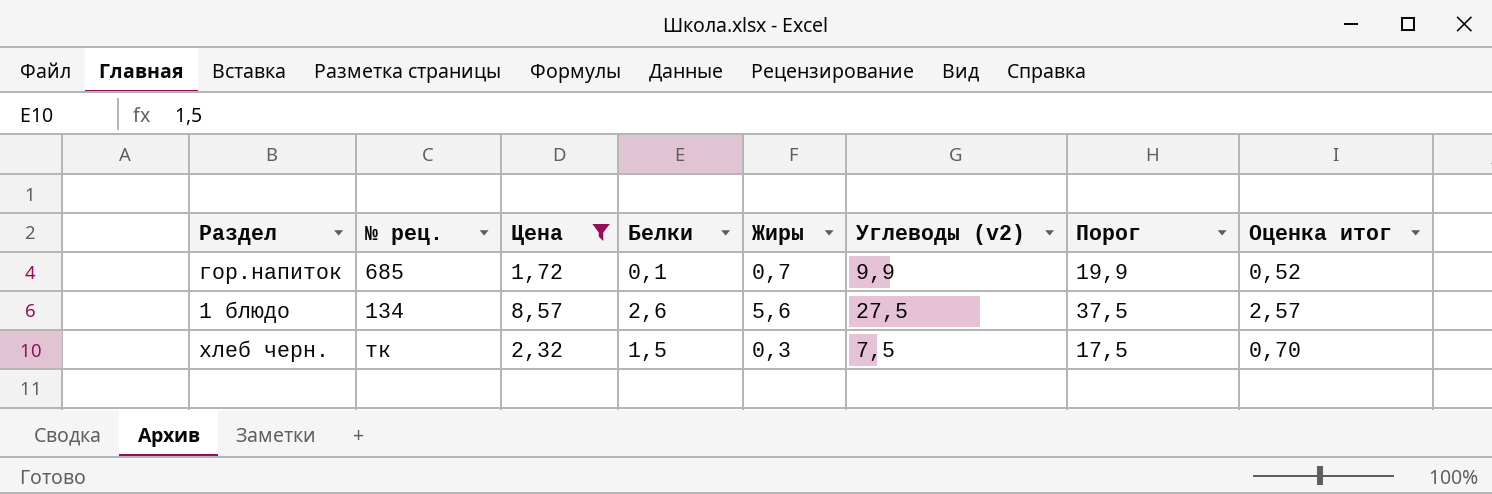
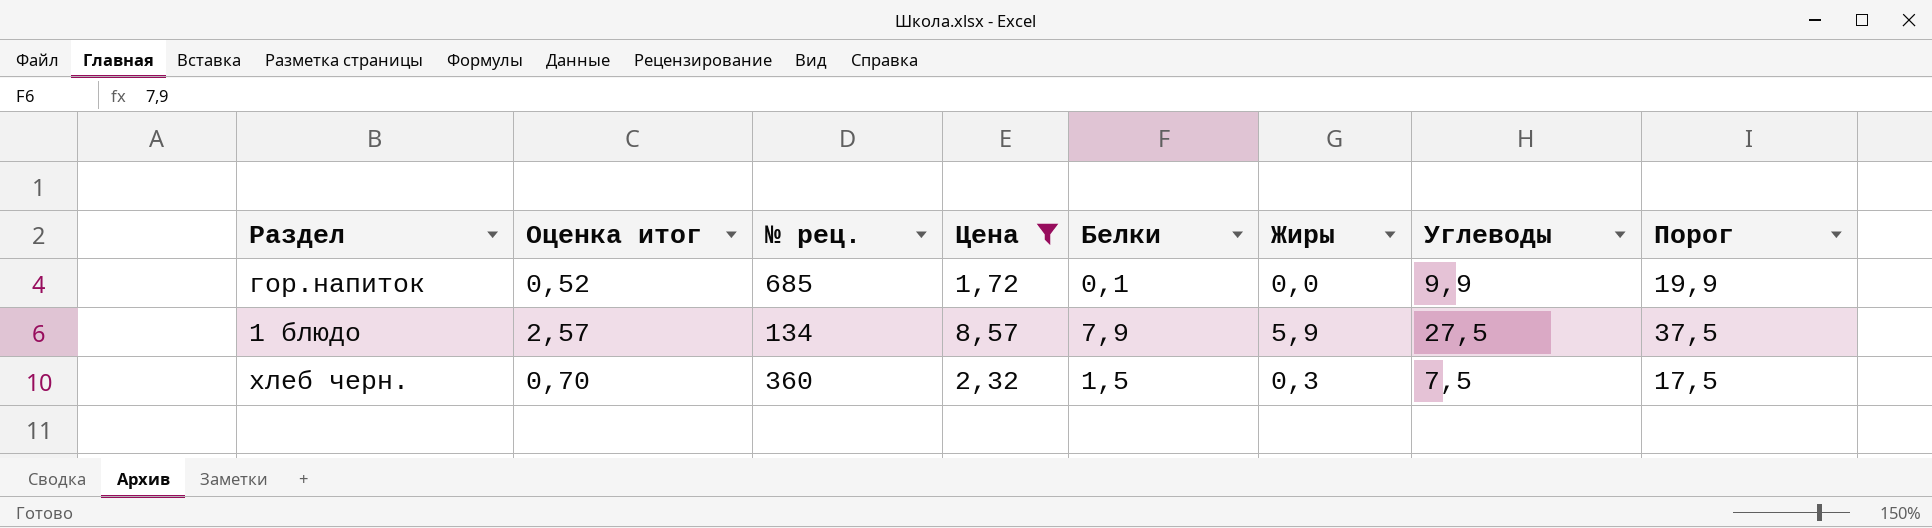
column Оценка итог | position: 8 -> 2
column name: Углеводы (v2) -> Углеводы
гор.напиток | Жиры: 0,7 -> 0,0
1 блюдо | Белки: 2,6 -> 7,9
1 блюдо | Жиры: 5,6 -> 5,9
хлеб черн. | № рец.: тк -> 360

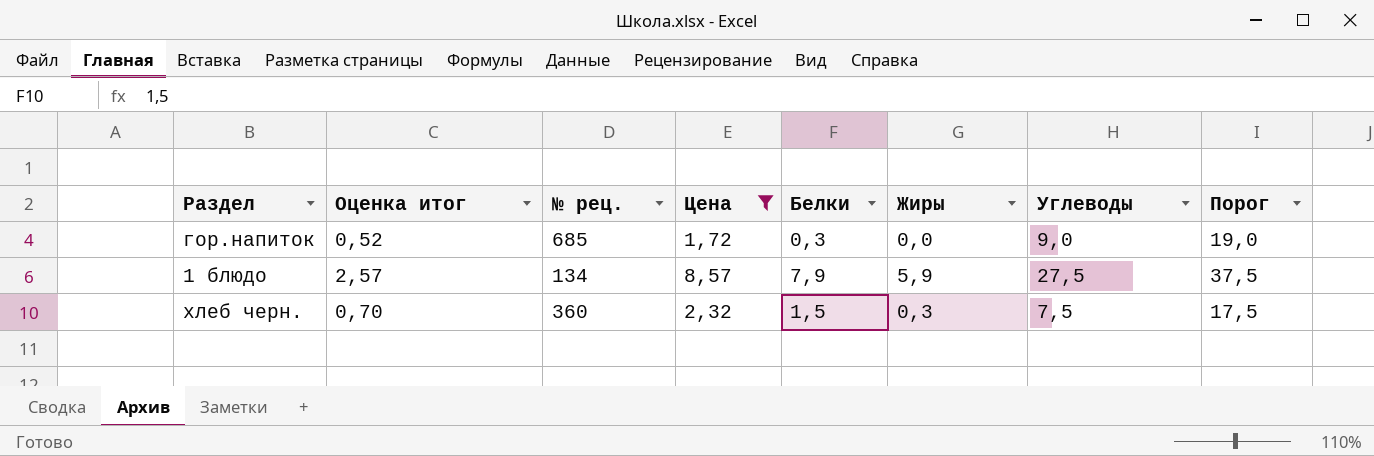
гор.напиток | Белки: 0,1 -> 0,3
гор.напиток | Углеводы: 9,9 -> 9,0
гор.напиток | Порог: 19,9 -> 19,0

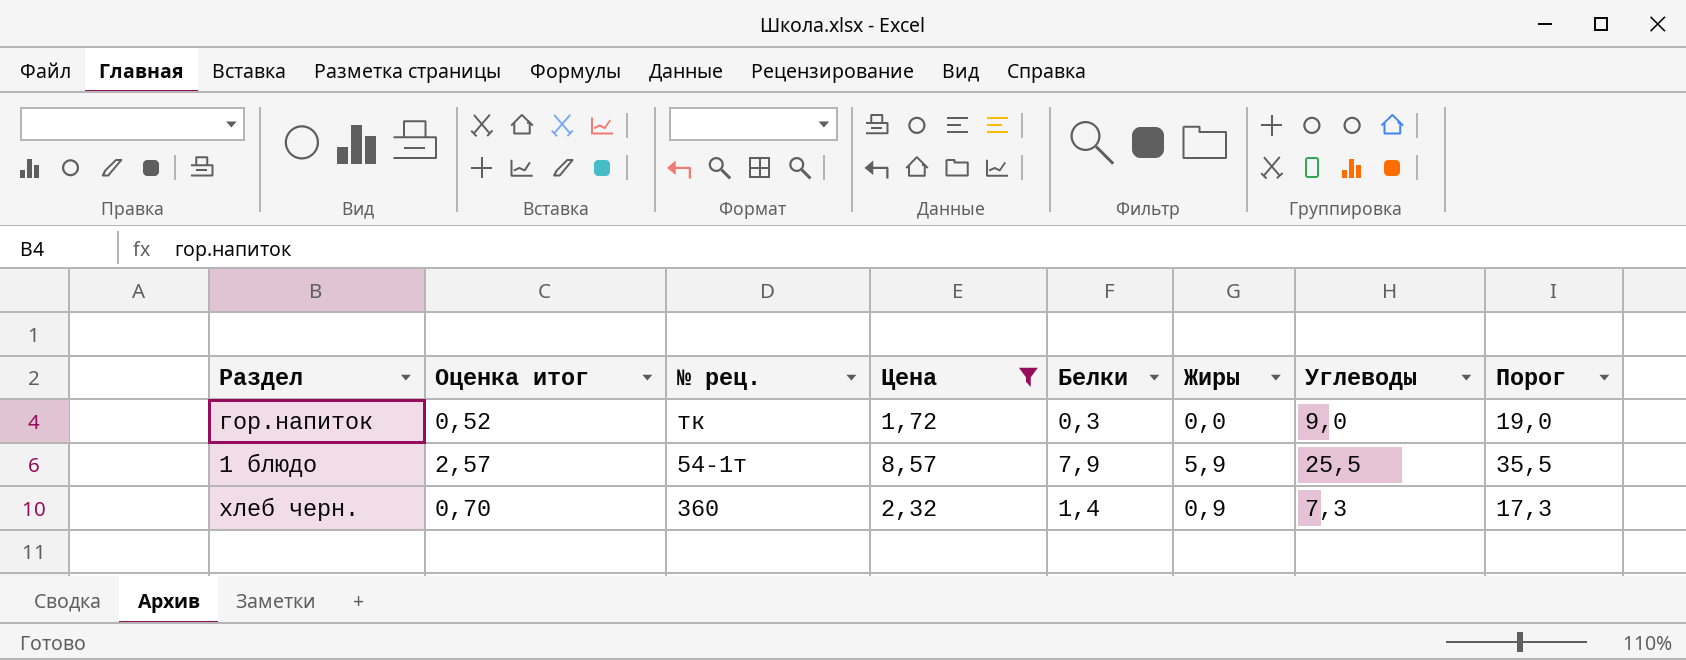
гор.напиток | № рец.: 685 -> тк
1 блюдо | № рец.: 134 -> 54-1т
1 блюдо | Углеводы: 27,5 -> 25,5
1 блюдо | Порог: 37,5 -> 35,5
хлеб черн. | Белки: 1,5 -> 1,4
хлеб черн. | Жиры: 0,3 -> 0,9
хлеб черн. | Углеводы: 7,5 -> 7,3
хлеб черн. | Порог: 17,5 -> 17,3

